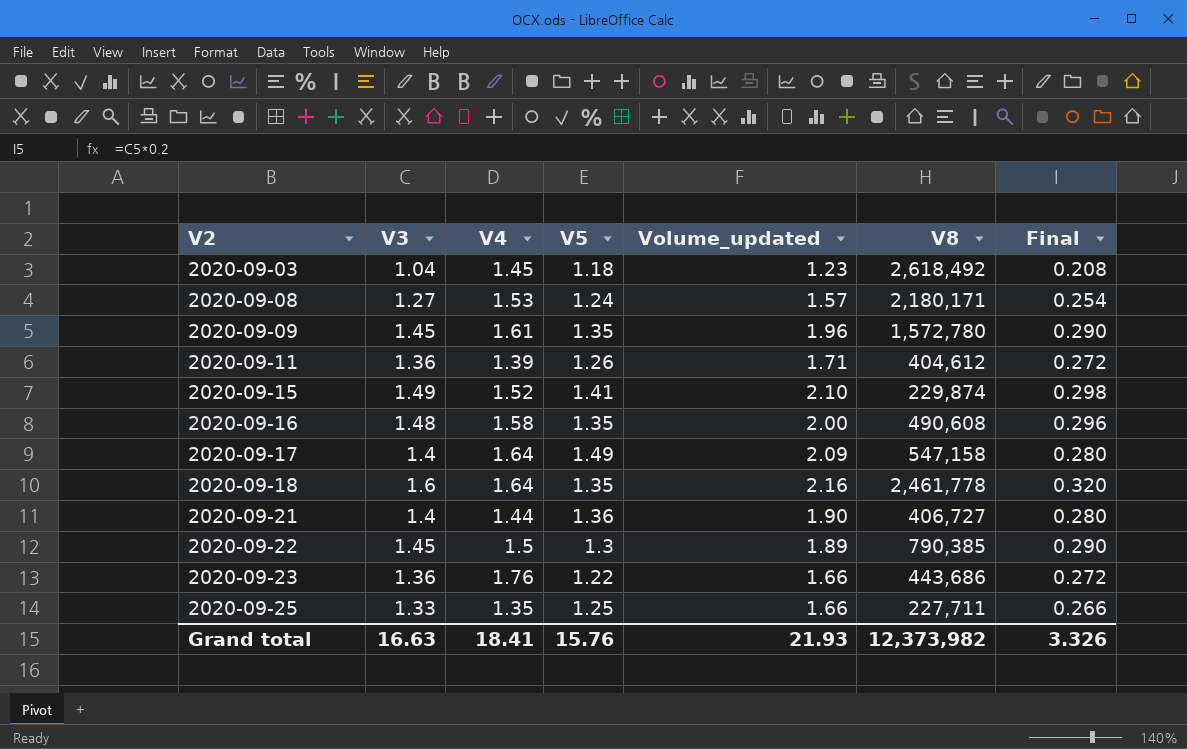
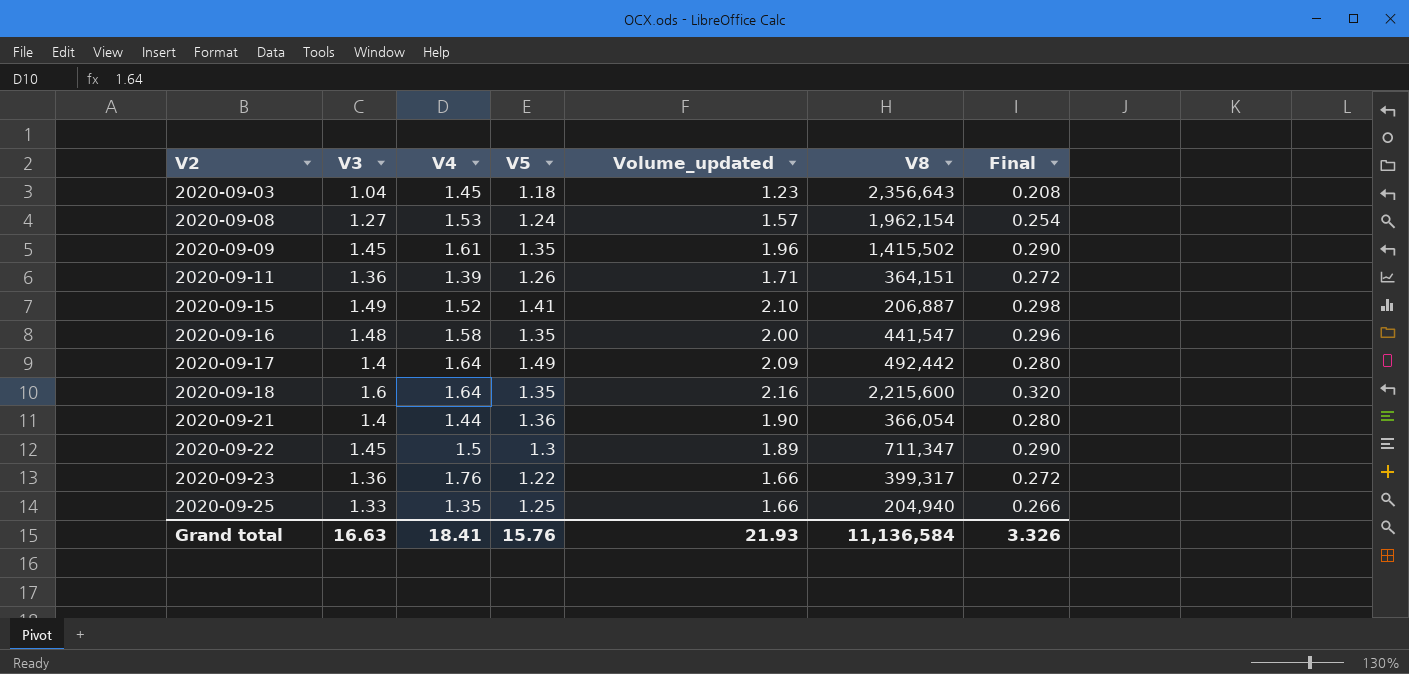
2020-09-03 | V8: 2,618,492 -> 2,356,643
2020-09-08 | V8: 2,180,171 -> 1,962,154
2020-09-09 | V8: 1,572,780 -> 1,415,502
2020-09-11 | V8: 404,612 -> 364,151
2020-09-15 | V8: 229,874 -> 206,887
2020-09-16 | V8: 490,608 -> 441,547
2020-09-17 | V8: 547,158 -> 492,442
2020-09-18 | V8: 2,461,778 -> 2,215,600
2020-09-21 | V8: 406,727 -> 366,054
2020-09-22 | V8: 790,385 -> 711,347
2020-09-23 | V8: 443,686 -> 399,317
2020-09-25 | V8: 227,711 -> 204,940
Grand total | V8: 12,373,982 -> 11,136,584

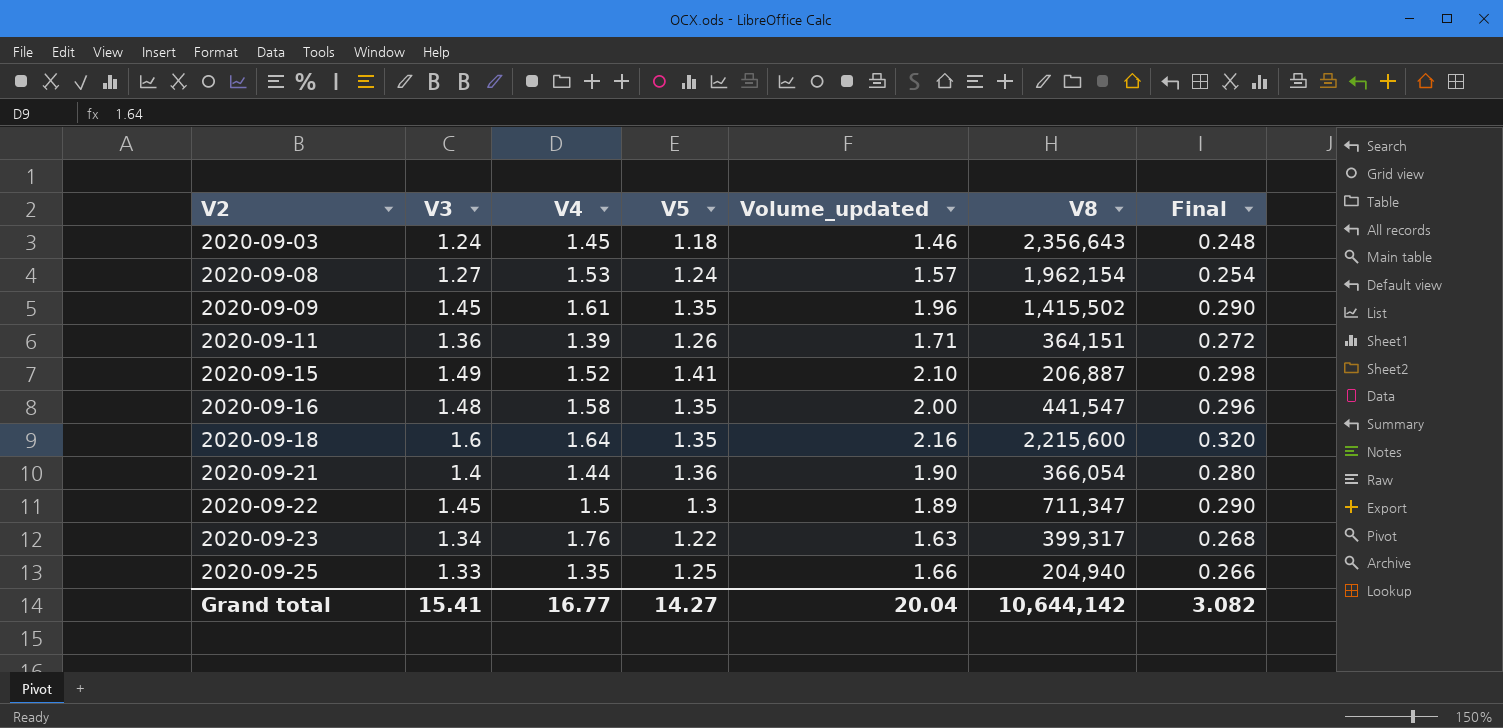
row 2020-09-17: 1.4 | 1.64 | 1.49 | 2.09 | 492,442 | 0.280 -> none
2020-09-03 | V3: 1.04 -> 1.24
2020-09-03 | Volume_updated: 1.23 -> 1.46
2020-09-03 | Final: 0.208 -> 0.248
2020-09-23 | V3: 1.36 -> 1.34
2020-09-23 | Volume_updated: 1.66 -> 1.63
2020-09-23 | Final: 0.272 -> 0.268
Grand total | V3: 16.63 -> 15.41
Grand total | V4: 18.41 -> 16.77
Grand total | V5: 15.76 -> 14.27
Grand total | Volume_updated: 21.93 -> 20.04
Grand total | V8: 11,136,584 -> 10,644,142
Grand total | Final: 3.326 -> 3.082

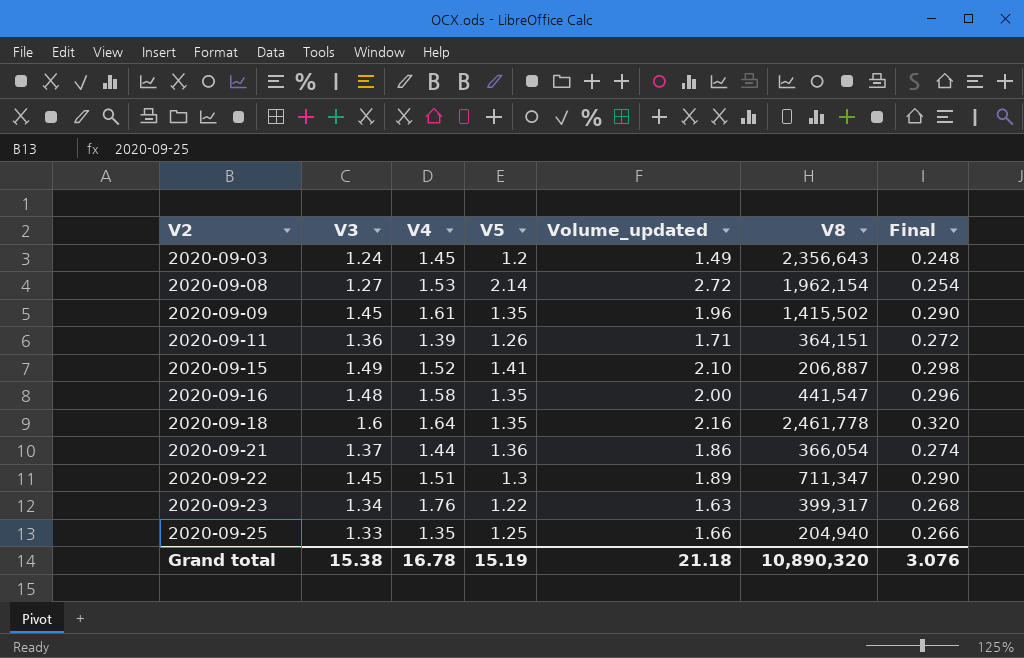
2020-09-03 | V5: 1.18 -> 1.2
2020-09-03 | Volume_updated: 1.46 -> 1.49
2020-09-08 | V5: 1.24 -> 2.14
2020-09-08 | Volume_updated: 1.57 -> 2.72
2020-09-18 | V8: 2,215,600 -> 2,461,778
2020-09-21 | V3: 1.4 -> 1.37
2020-09-21 | Volume_updated: 1.90 -> 1.86
2020-09-21 | Final: 0.280 -> 0.274
2020-09-22 | V4: 1.5 -> 1.51
Grand total | V3: 15.41 -> 15.38
Grand total | V4: 16.77 -> 16.78
Grand total | V5: 14.27 -> 15.19
Grand total | Volume_updated: 20.04 -> 21.18
Grand total | V8: 10,644,142 -> 10,890,320
Grand total | Final: 3.082 -> 3.076

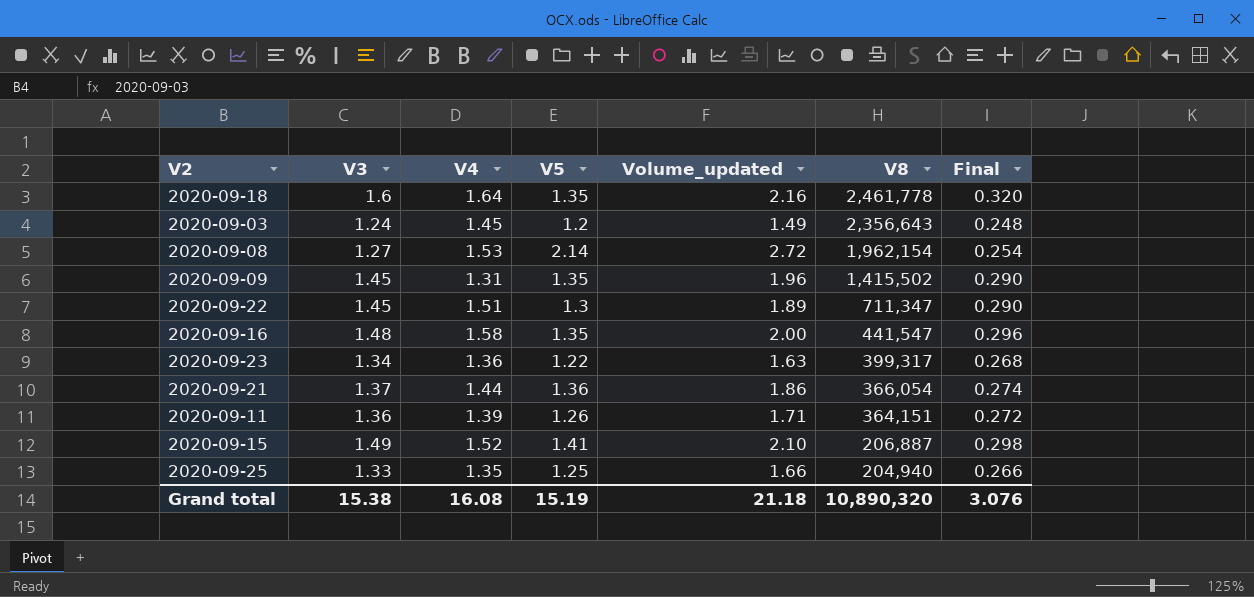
row order: V2 ascending -> V8 descending
2020-09-09 | V4: 1.61 -> 1.31
2020-09-23 | V4: 1.76 -> 1.36
Grand total | V4: 16.78 -> 16.08

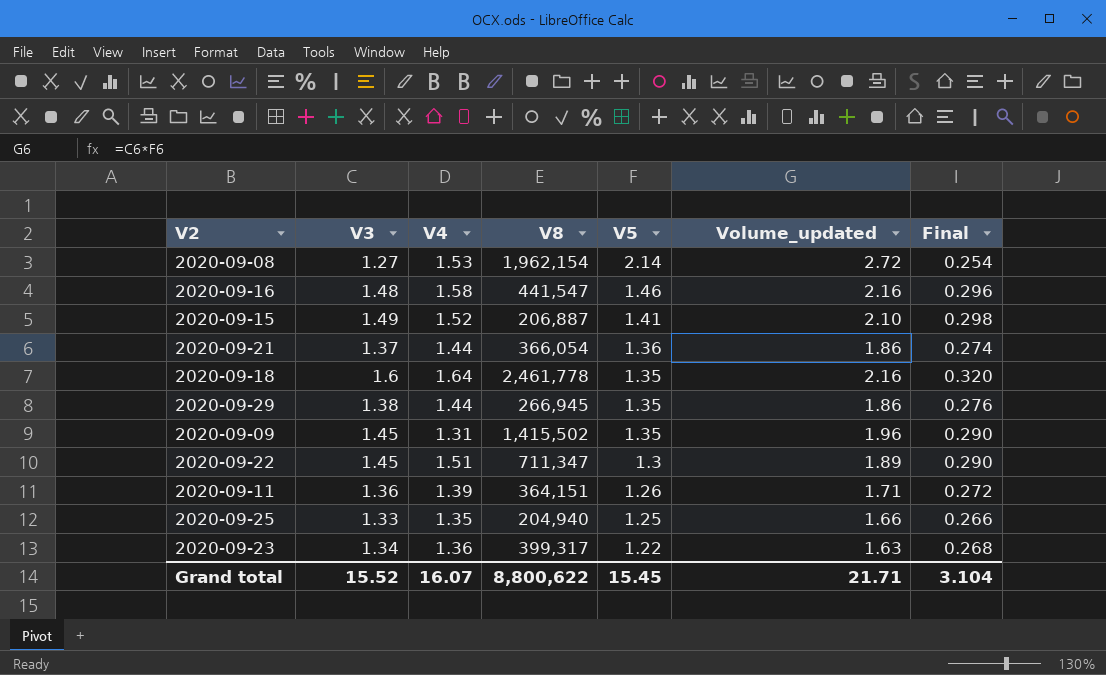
row order: V8 descending -> V5 descending
column V8 | position: 6 -> 4
row 2020-09-03: 1.24 | 1.45 | 1.2 | 1.49 | 2,356,643 | 0.248 -> none
2020-09-16 | V5: 1.35 -> 1.46
2020-09-16 | Volume_updated: 2.00 -> 2.16
row 2020-09-29: none -> 1.38 | 1.44 | 266,945 | 1.35 | 1.86 | 0.276
Grand total | V3: 15.38 -> 15.52
Grand total | V4: 16.08 -> 16.07
Grand total | V8: 10,890,320 -> 8,800,622
Grand total | V5: 15.19 -> 15.45
Grand total | Volume_updated: 21.18 -> 21.71
Grand total | Final: 3.076 -> 3.104

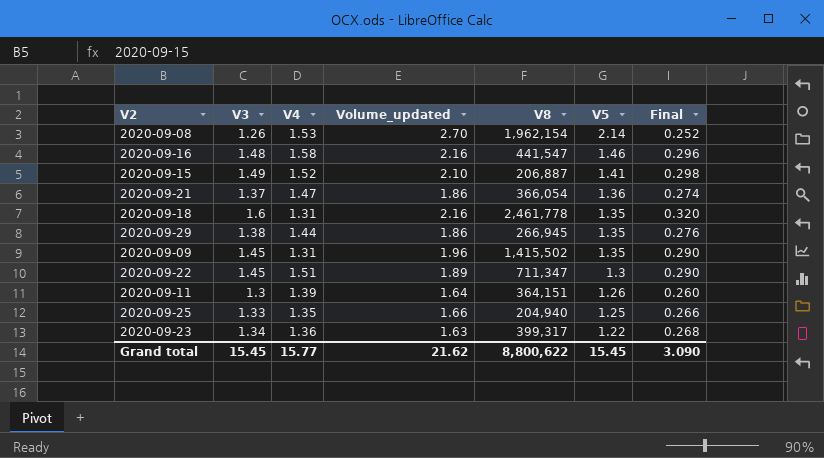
column Volume_updated | position: 6 -> 4
2020-09-08 | V3: 1.27 -> 1.26
2020-09-08 | Volume_updated: 2.72 -> 2.70
2020-09-08 | Final: 0.254 -> 0.252
2020-09-21 | V4: 1.44 -> 1.47
2020-09-18 | V4: 1.64 -> 1.31
2020-09-11 | V3: 1.36 -> 1.3
2020-09-11 | Volume_updated: 1.71 -> 1.64
2020-09-11 | Final: 0.272 -> 0.260
Grand total | V3: 15.52 -> 15.45
Grand total | V4: 16.07 -> 15.77
Grand total | Volume_updated: 21.71 -> 21.62
Grand total | Final: 3.104 -> 3.090

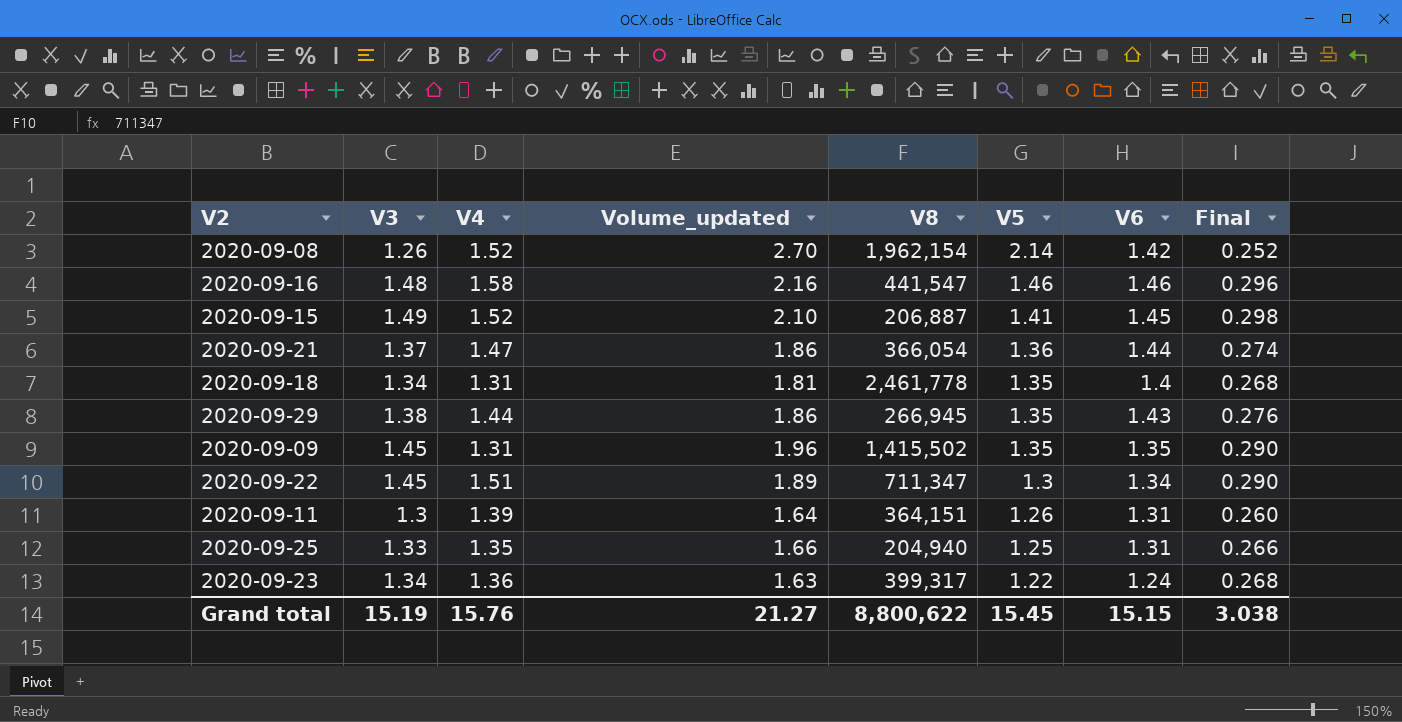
column V6 | position: none -> 7
2020-09-08 | V4: 1.53 -> 1.52
2020-09-18 | V3: 1.6 -> 1.34
2020-09-18 | Volume_updated: 2.16 -> 1.81
2020-09-18 | Final: 0.320 -> 0.268
Grand total | V3: 15.45 -> 15.19
Grand total | V4: 15.77 -> 15.76
Grand total | Volume_updated: 21.62 -> 21.27
Grand total | Final: 3.090 -> 3.038

